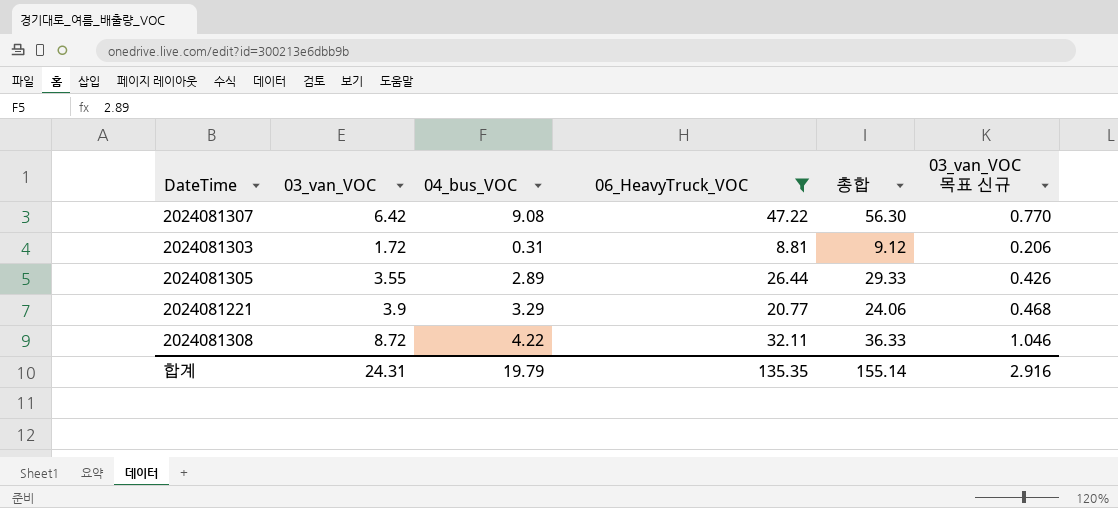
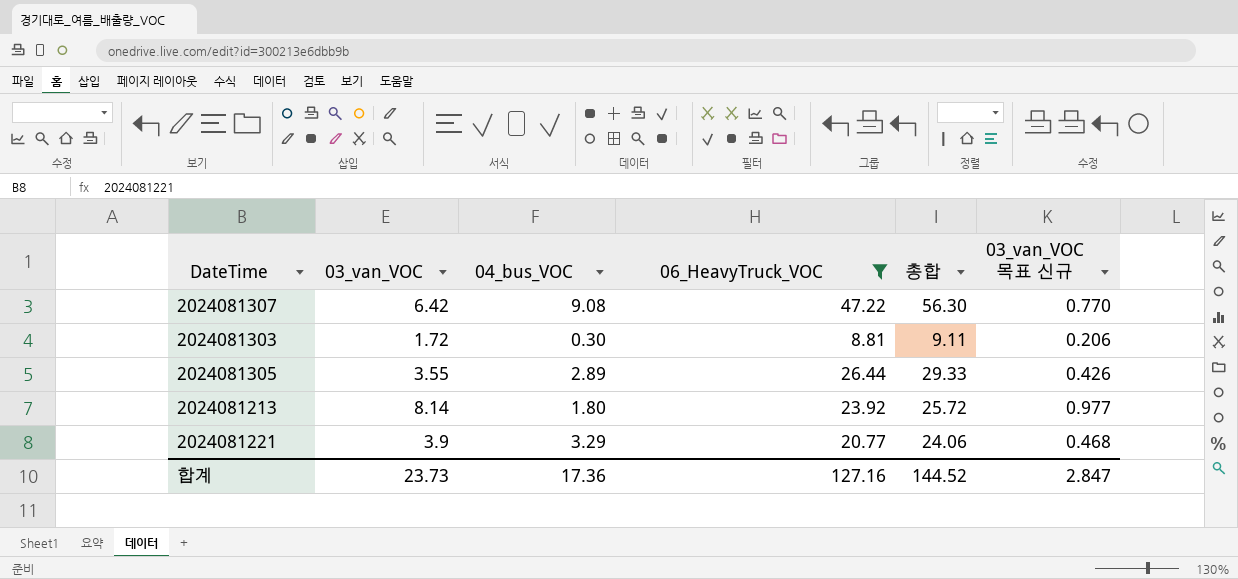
row 2024081308: 8.72 | 4.22 | 32.11 | 36.33 | 1.046 -> none
2024081303 | 04_bus_VOC: 0.31 -> 0.30
2024081303 | 총합: 9.12 -> 9.11
row 2024081213: none -> 8.14 | 1.80 | 23.92 | 25.72 | 0.977
합계 | 03_van_VOC: 24.31 -> 23.73
합계 | 04_bus_VOC: 19.79 -> 17.36
합계 | 06_HeavyTruck_VOC: 135.35 -> 127.16
합계 | 총합: 155.14 -> 144.52
합계 | 03_van_VOC 목표 신규: 2.916 -> 2.847

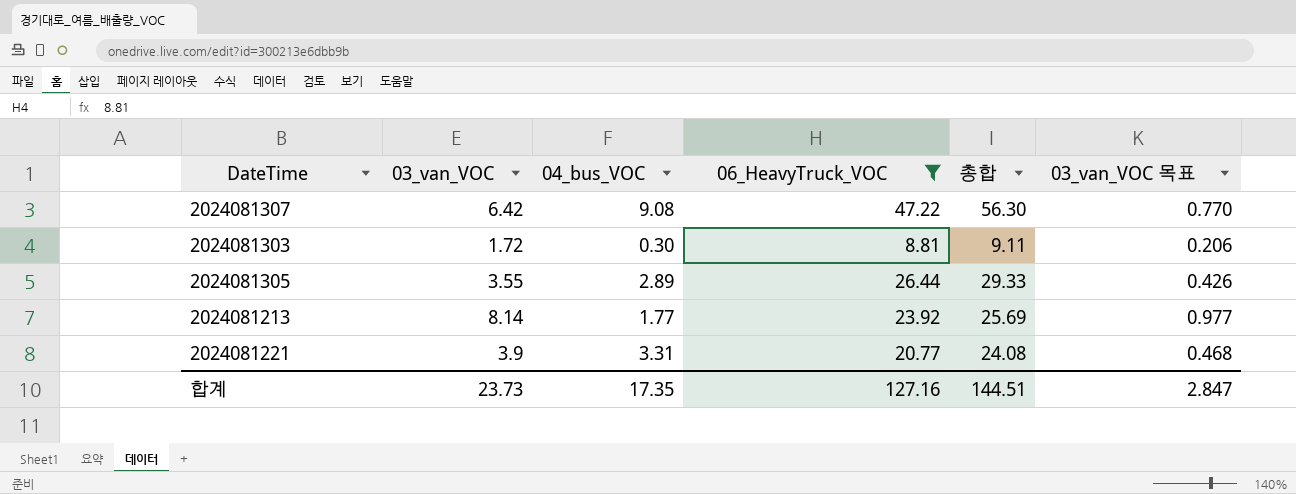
column name: 03_van_VOC 목표 신규 -> 03_van_VOC 목표
2024081213 | 04_bus_VOC: 1.80 -> 1.77
2024081213 | 총합: 25.72 -> 25.69
2024081221 | 04_bus_VOC: 3.29 -> 3.31
2024081221 | 총합: 24.06 -> 24.08
합계 | 04_bus_VOC: 17.36 -> 17.35
합계 | 총합: 144.52 -> 144.51

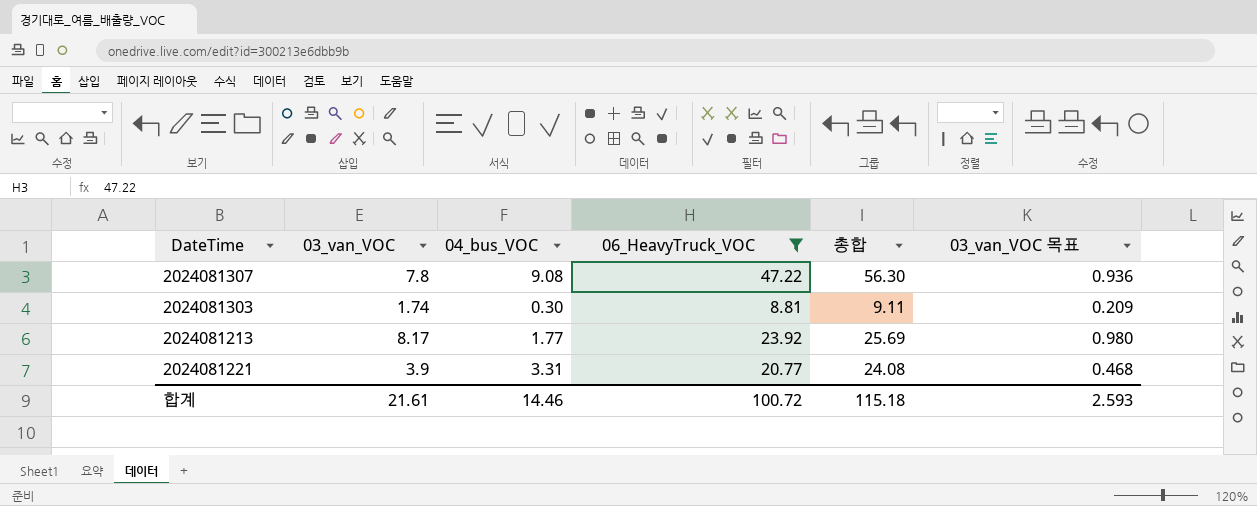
row 2024081305: 3.55 | 2.89 | 26.44 | 29.33 | 0.426 -> none
2024081307 | 03_van_VOC: 6.42 -> 7.8
2024081307 | 03_van_VOC 목표: 0.770 -> 0.936
2024081303 | 03_van_VOC: 1.72 -> 1.74
2024081303 | 03_van_VOC 목표: 0.206 -> 0.209
2024081213 | 03_van_VOC: 8.14 -> 8.17
2024081213 | 03_van_VOC 목표: 0.977 -> 0.980
합계 | 03_van_VOC: 23.73 -> 21.61
합계 | 04_bus_VOC: 17.35 -> 14.46
합계 | 06_HeavyTruck_VOC: 127.16 -> 100.72
합계 | 총합: 144.51 -> 115.18
합계 | 03_van_VOC 목표: 2.847 -> 2.593

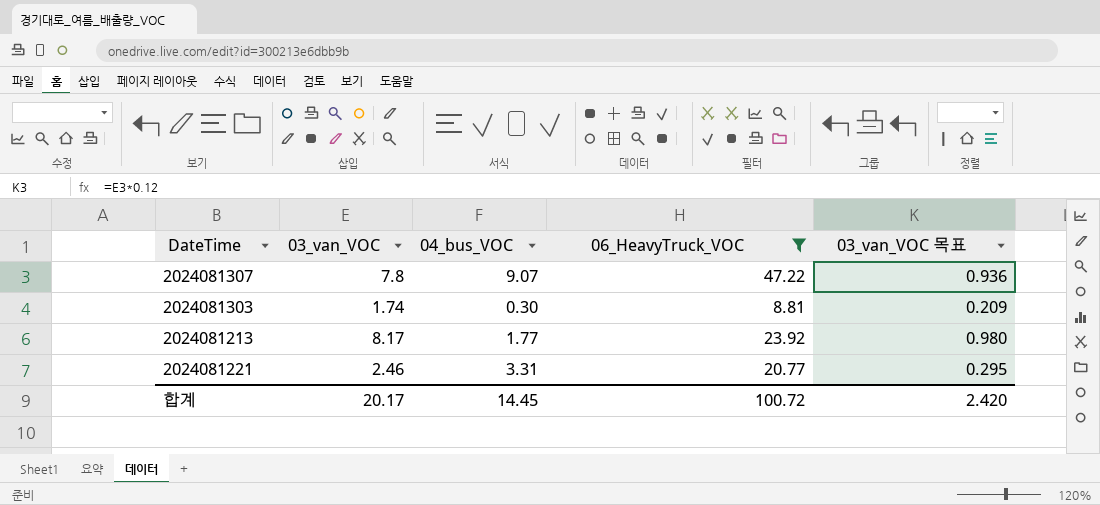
column 총합 | formula: [04_bus_VOC] + [06_HeavyTruck_VOC] -> none
2024081307 | 04_bus_VOC: 9.08 -> 9.07
2024081221 | 03_van_VOC: 3.9 -> 2.46
2024081221 | 03_van_VOC 목표: 0.468 -> 0.295
합계 | 03_van_VOC: 21.61 -> 20.17
합계 | 04_bus_VOC: 14.46 -> 14.45
합계 | 03_van_VOC 목표: 2.593 -> 2.420

